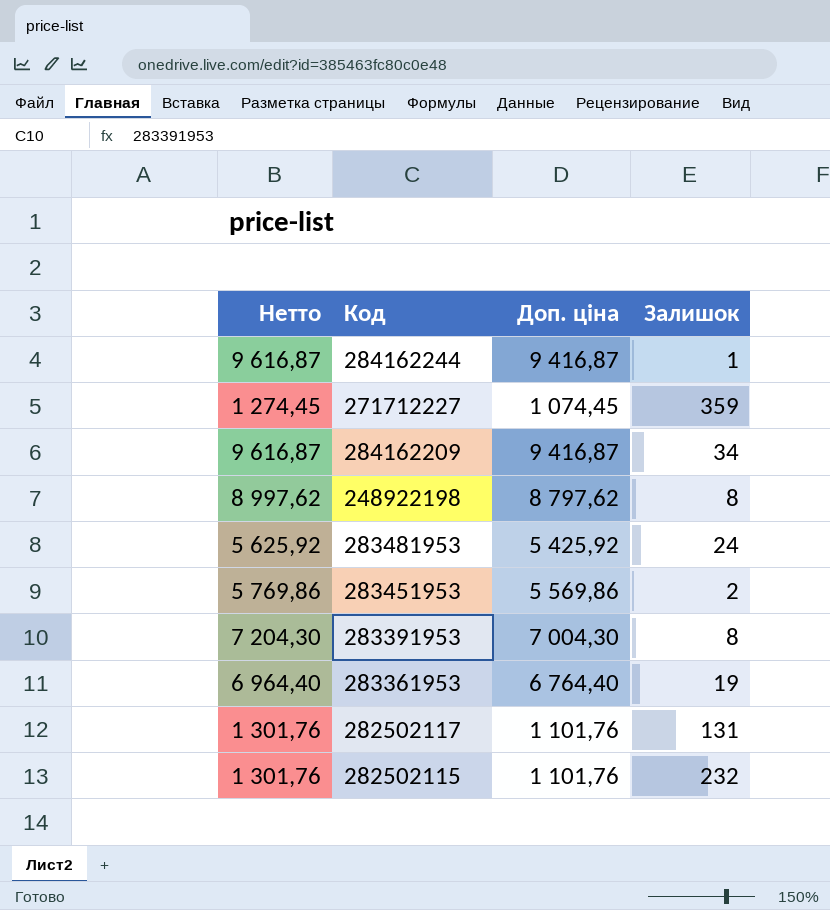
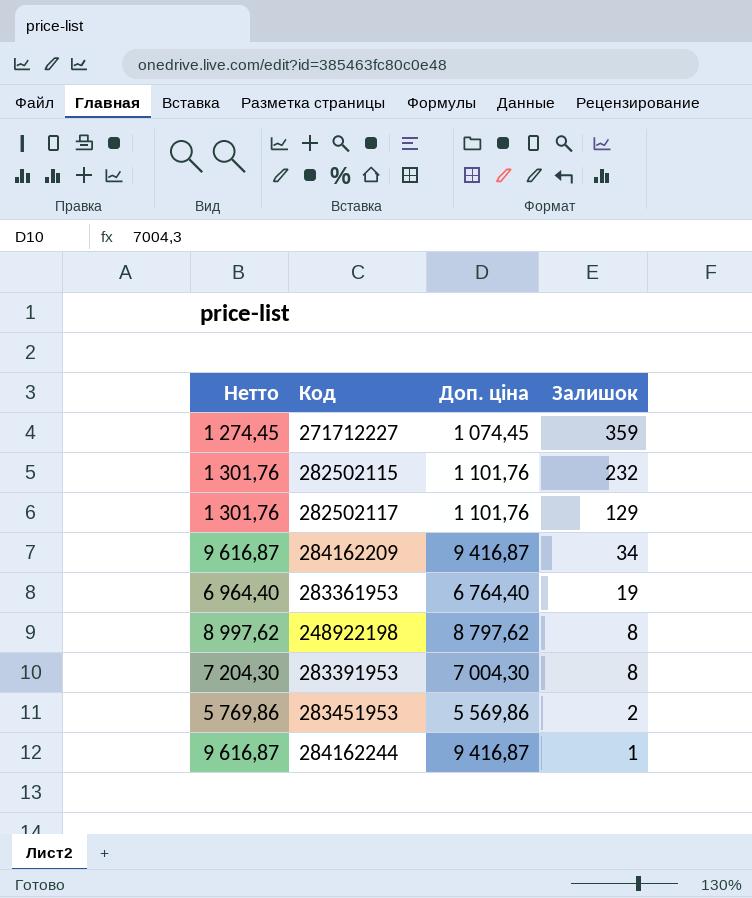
row order: none -> Залишок descending
row 283481953: 5 625,92 | 5 425,92 | 24 -> none
282502117 | Залишок: 131 -> 129

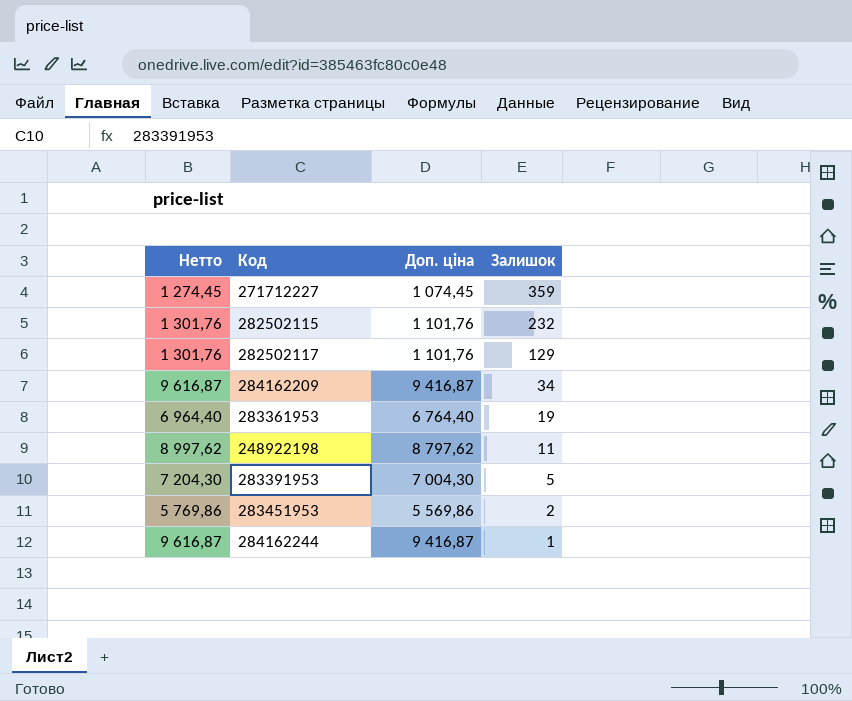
248922198 | Залишок: 8 -> 11
283391953 | Залишок: 8 -> 5

